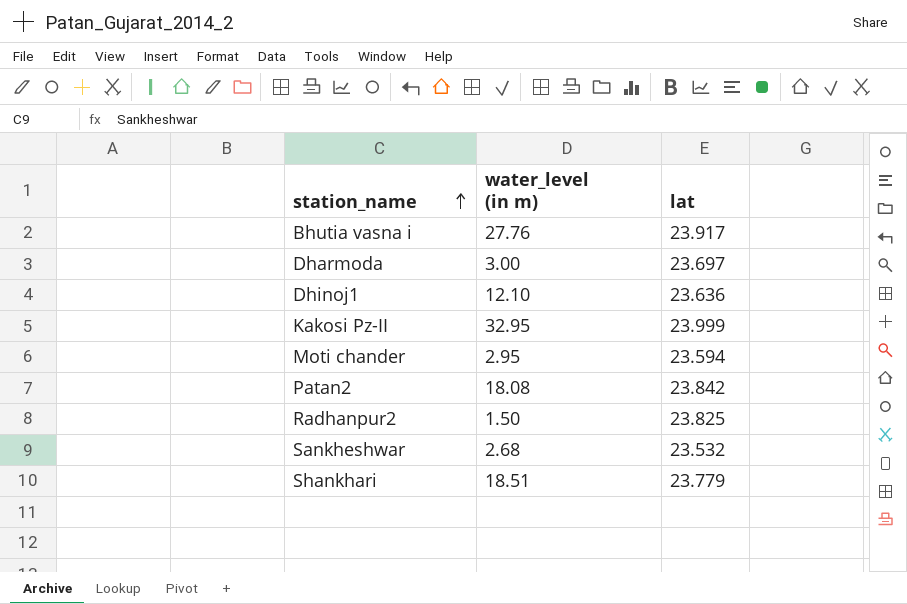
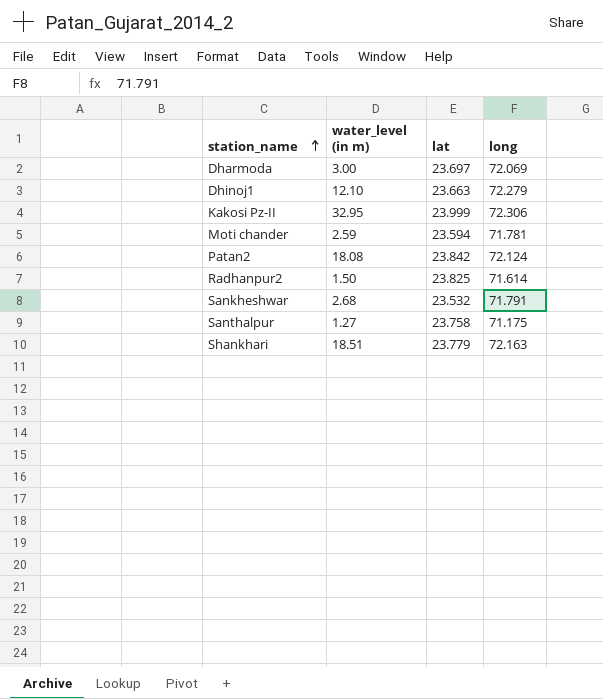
column long | position: none -> 4
row Bhutia vasna i: 27.76 | 23.917 -> none
Dhinoj1 | lat: 23.636 -> 23.663
Moti chander | water_level (in m): 2.95 -> 2.59
row Santhalpur: none -> 1.27 | 23.758 | 71.175

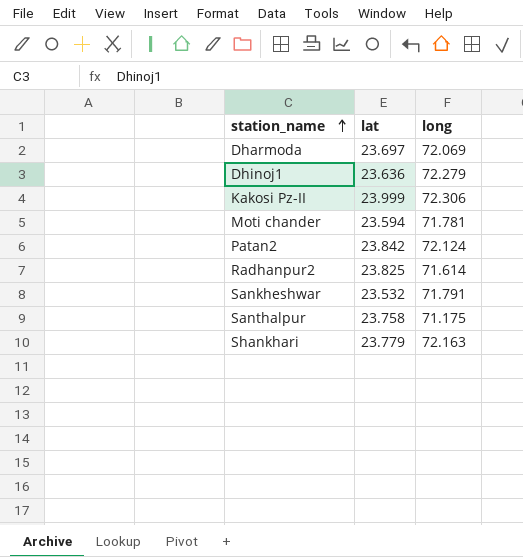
column water_level (in m) | position: 2 -> none
Dhinoj1 | lat: 23.663 -> 23.636

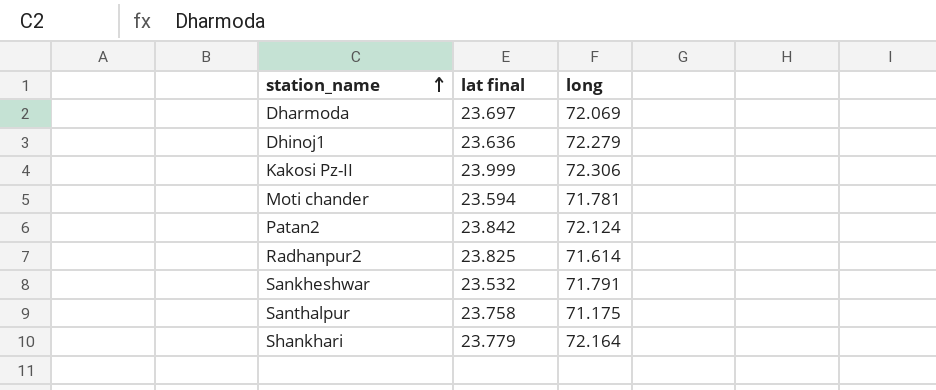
column name: lat -> lat final
Shankhari | long: 72.163 -> 72.164

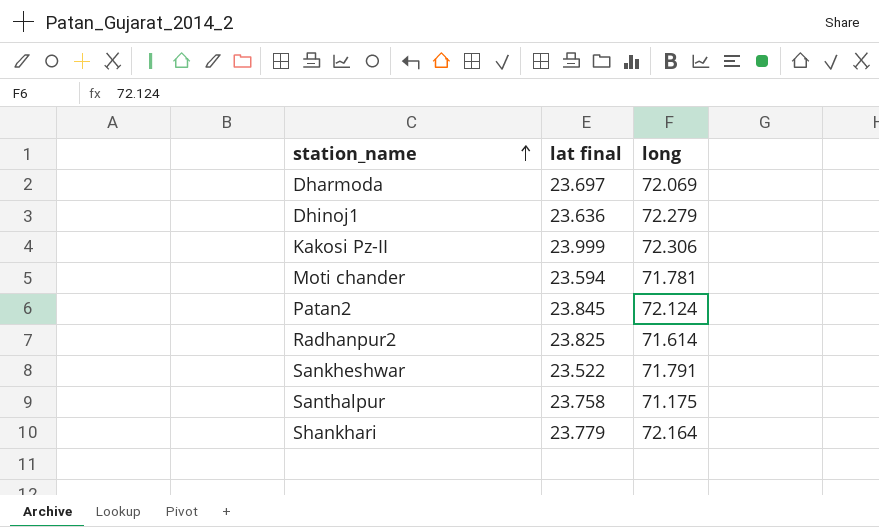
Patan2 | lat final: 23.842 -> 23.845
Sankheshwar | lat final: 23.532 -> 23.522

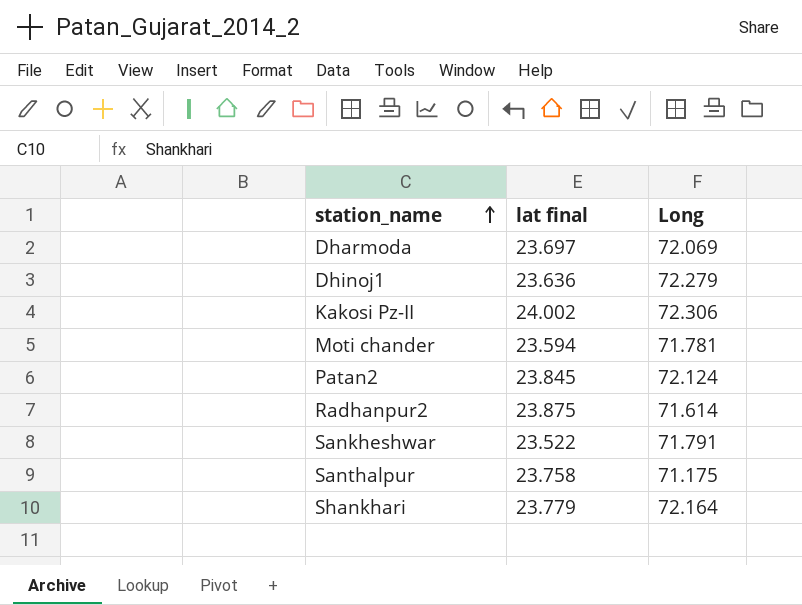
column name: long -> Long
Kakosi Pz-II | lat final: 23.999 -> 24.002
Radhanpur2 | lat final: 23.825 -> 23.875

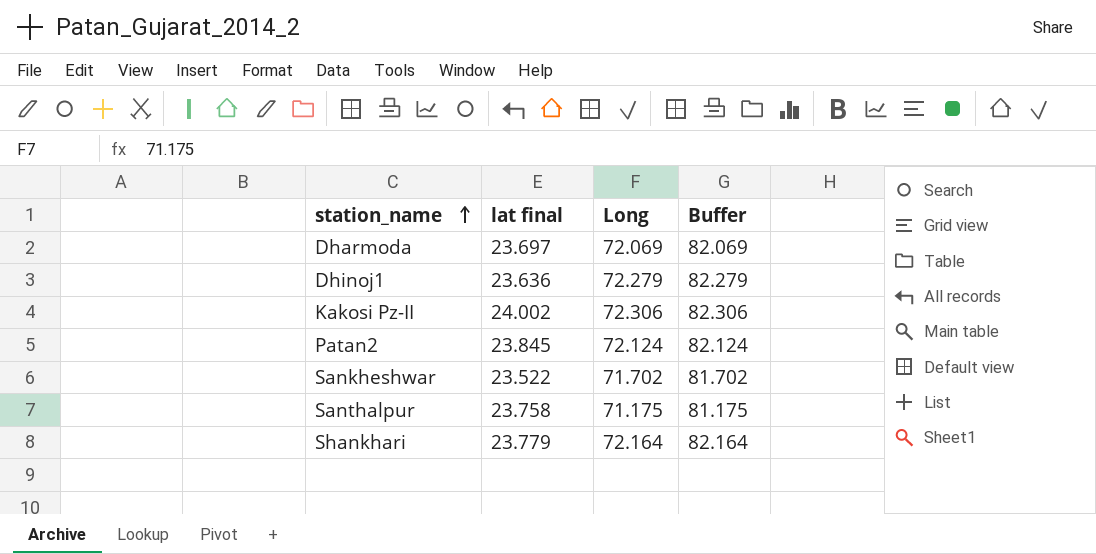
column Buffer | formula: none -> [Long] + 10
row Moti chander: 23.594 | 71.781 -> none
row Radhanpur2: 23.875 | 71.614 -> none
Sankheshwar | Long: 71.791 -> 71.702

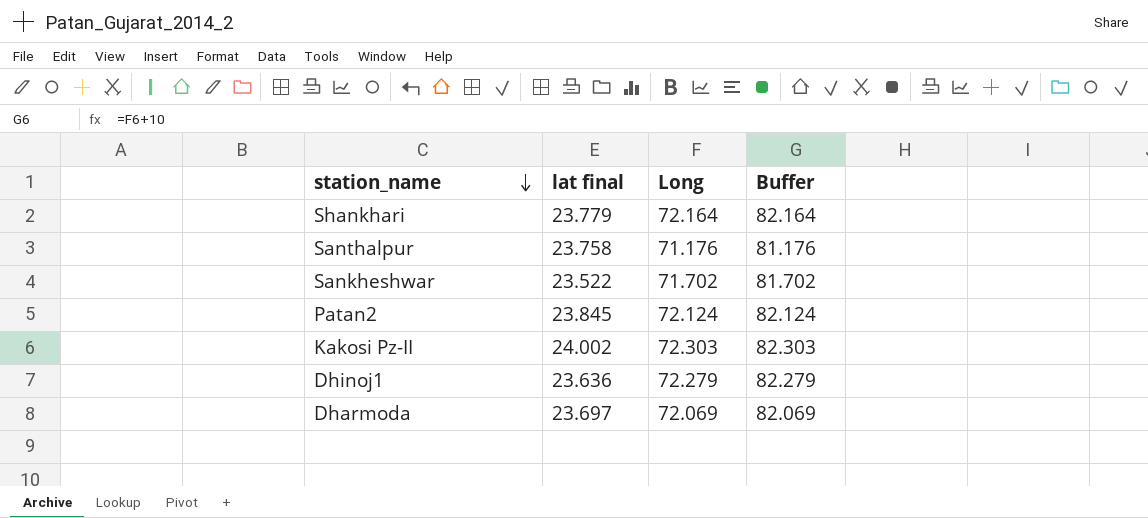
row order: station_name ascending -> station_name descending
Santhalpur | Long: 71.175 -> 71.176
Santhalpur | Buffer: 81.175 -> 81.176
Kakosi Pz-II | Long: 72.306 -> 72.303
Kakosi Pz-II | Buffer: 82.306 -> 82.303

